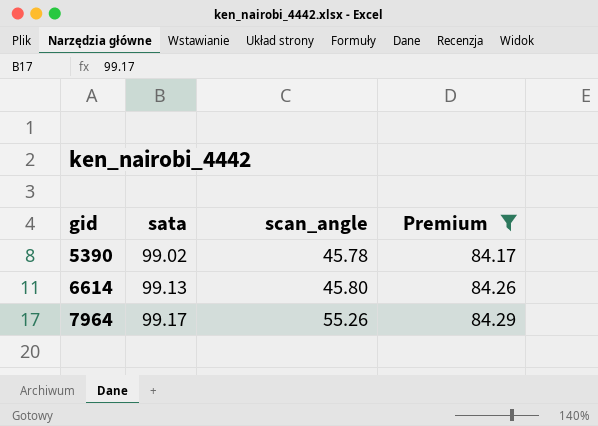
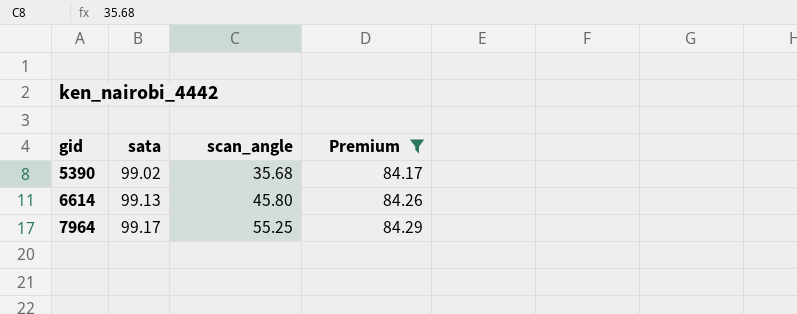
5390 | scan_angle: 45.78 -> 35.68
7964 | scan_angle: 55.26 -> 55.25

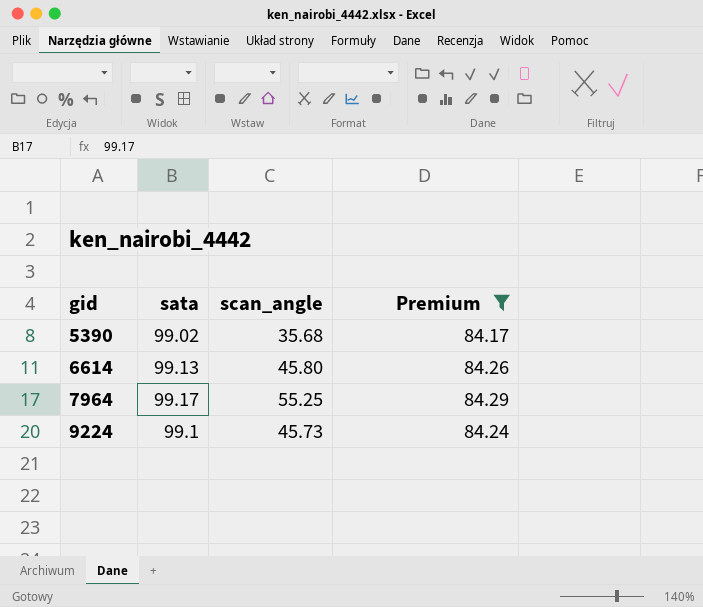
row 9224: none -> 99.1 | 45.73 | 84.24

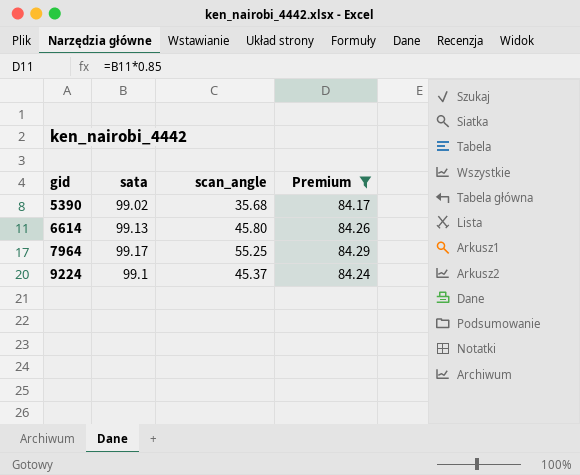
9224 | scan_angle: 45.73 -> 45.37

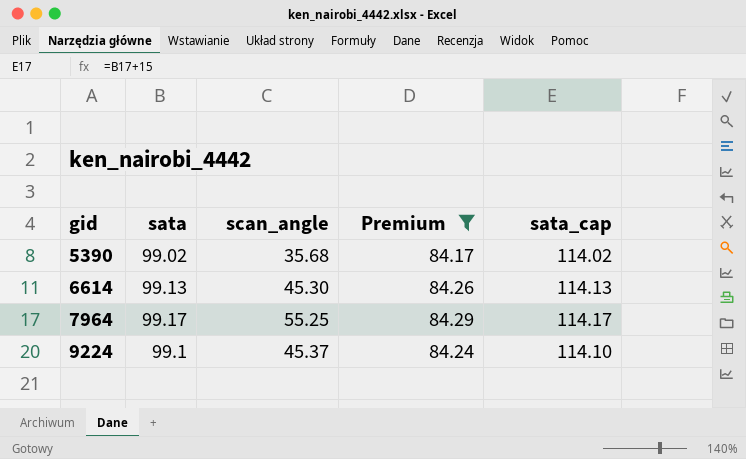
column sata_cap | formula: none -> [sata] + 15
6614 | scan_angle: 45.80 -> 45.30

